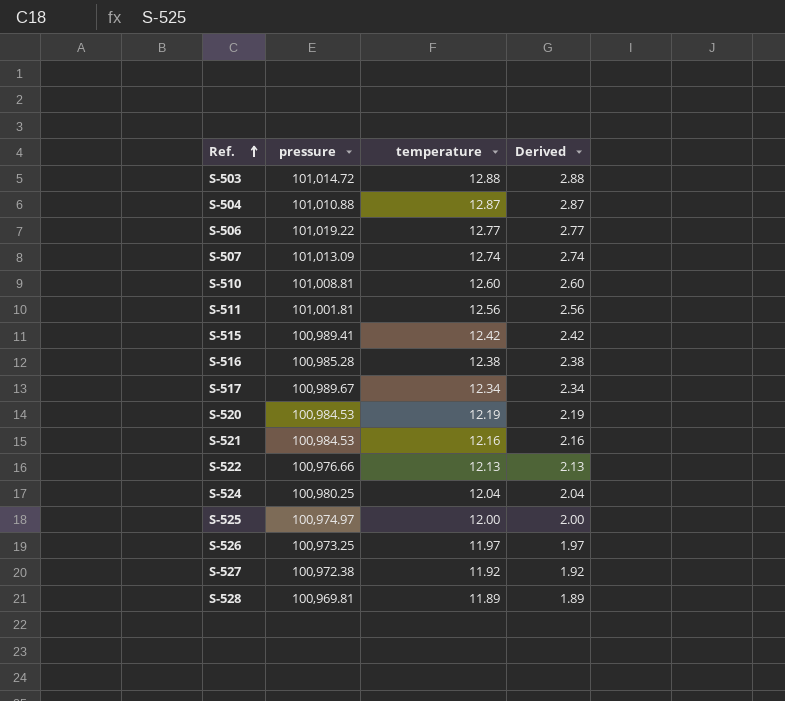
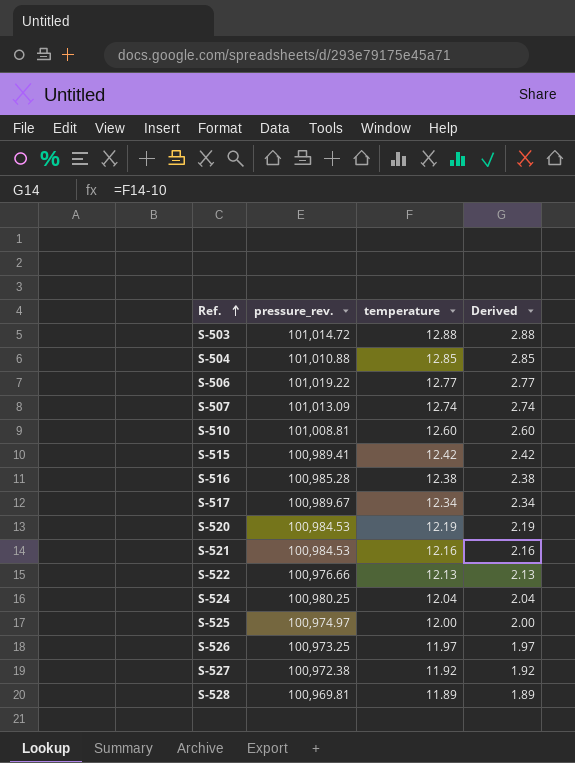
column name: pressure -> pressure_rev.
row S-511: 101,001.81 | 12.56 | 2.56 -> none
S-504 | temperature: 12.87 -> 12.85
S-504 | Derived: 2.87 -> 2.85

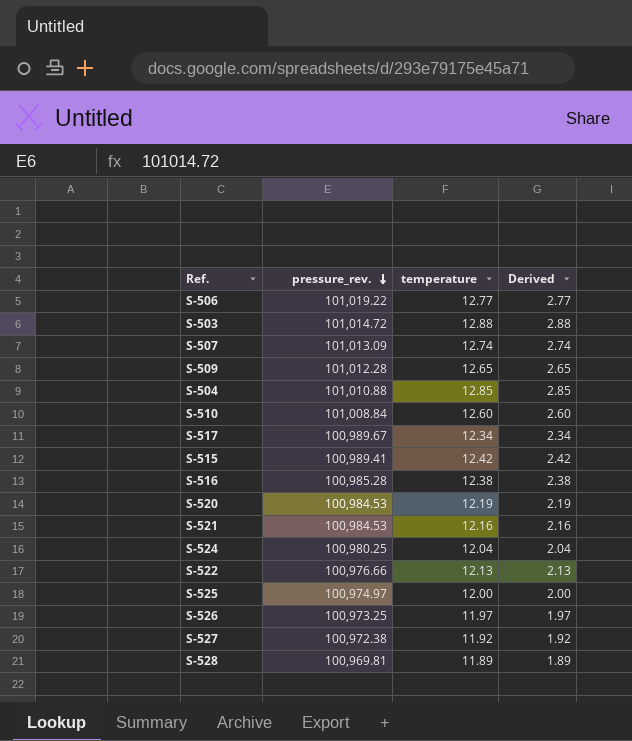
row order: Ref. ascending -> pressure_rev. descending
row S-509: none -> 101,012.28 | 12.65 | 2.65
S-510 | pressure_rev.: 101,008.81 -> 101,008.84

